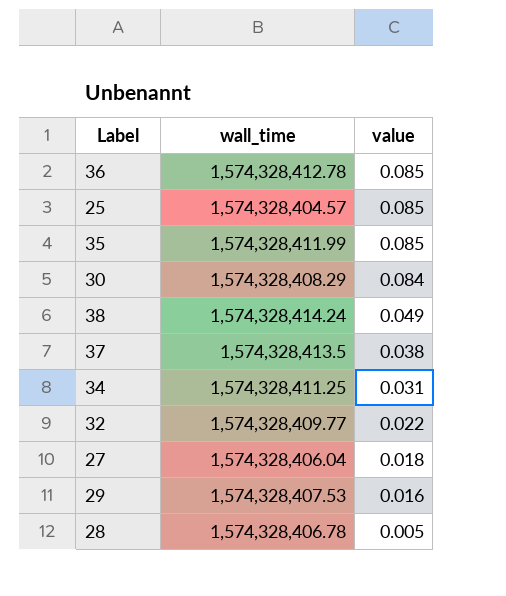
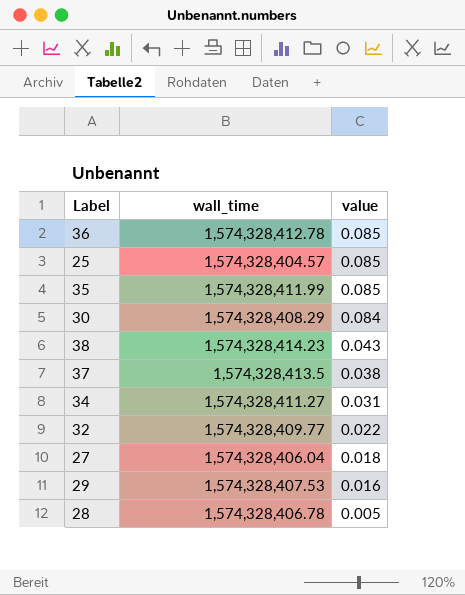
38 | wall_time: 1,574,328,414.24 -> 1,574,328,414.23
38 | value: 0.049 -> 0.043
34 | wall_time: 1,574,328,411.25 -> 1,574,328,411.27

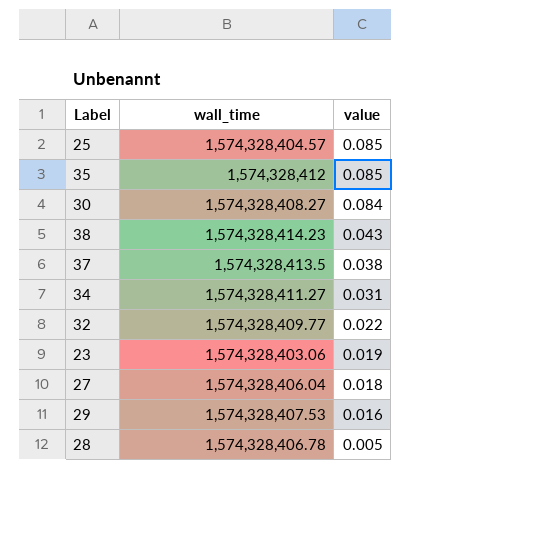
row 36: 1,574,328,412.78 | 0.085 -> none
35 | wall_time: 1,574,328,411.99 -> 1,574,328,412
30 | wall_time: 1,574,328,408.29 -> 1,574,328,408.27
row 23: none -> 1,574,328,403.06 | 0.019

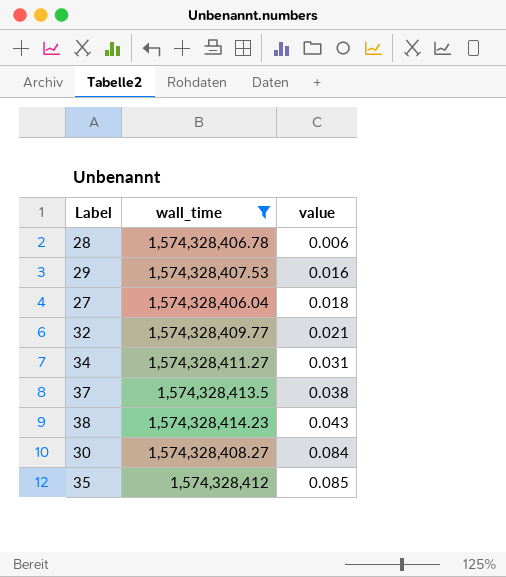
filter: none -> wall_time >= 1,574,328,406.04
row order: value descending -> value ascending
28 | value: 0.005 -> 0.006
32 | value: 0.022 -> 0.021

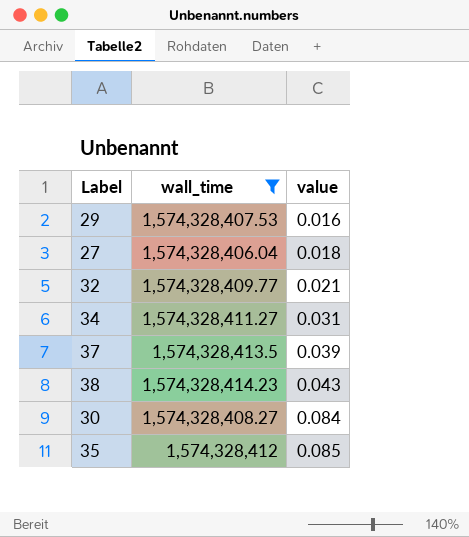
row 28: 1,574,328,406.78 | 0.006 -> none
37 | value: 0.038 -> 0.039

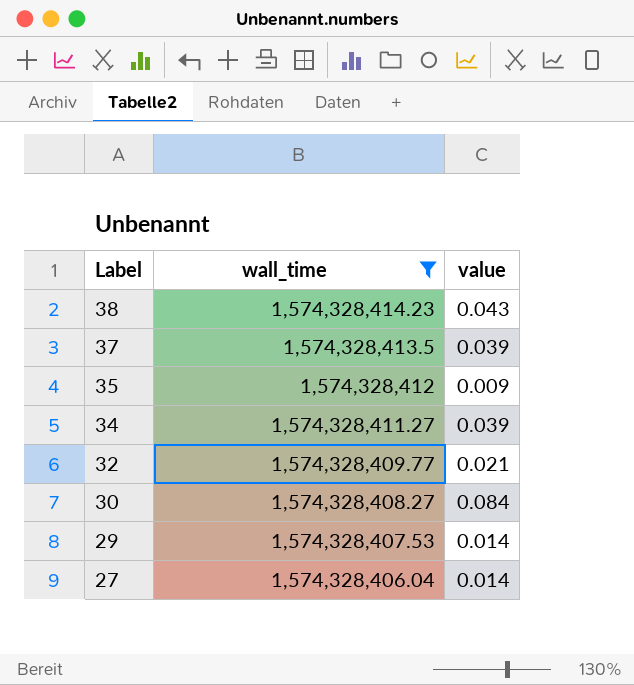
row order: value ascending -> Label descending
35 | value: 0.085 -> 0.009
34 | value: 0.031 -> 0.039
29 | value: 0.016 -> 0.014
27 | value: 0.018 -> 0.014

